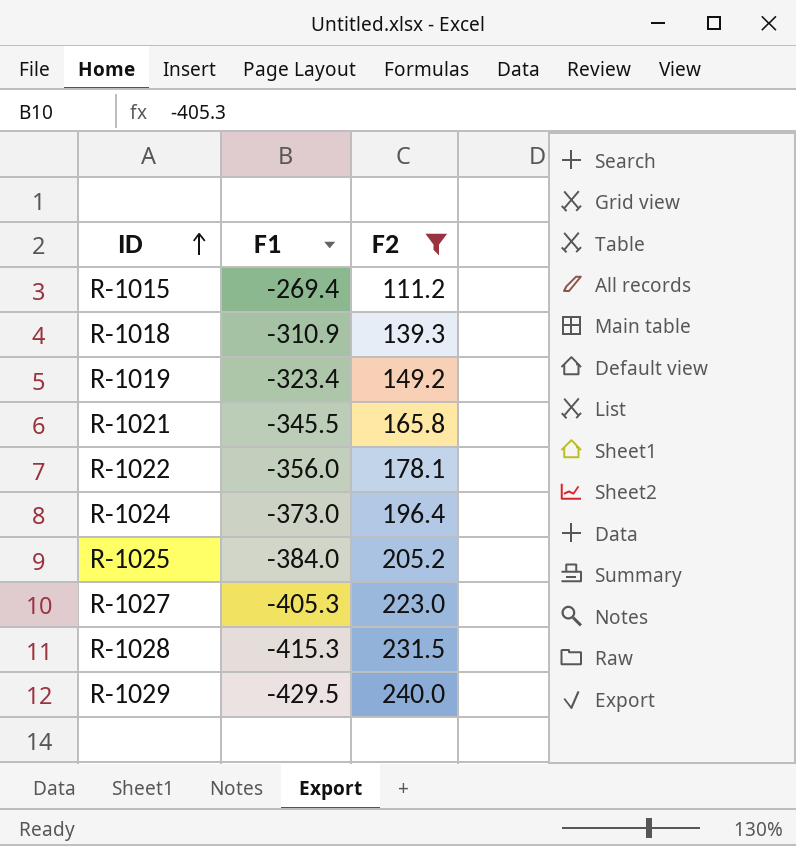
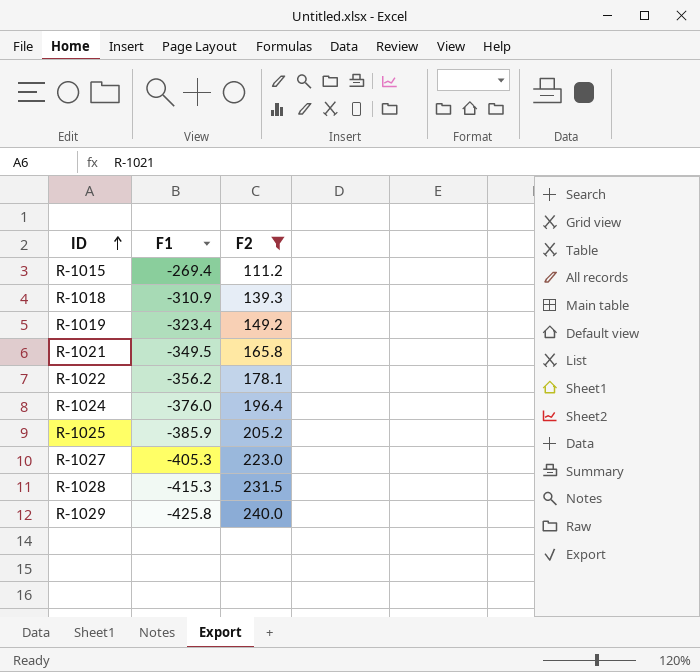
R-1021 | F1: -345.5 -> -349.5
R-1022 | F1: -356.0 -> -356.2
R-1024 | F1: -373.0 -> -376.0
R-1025 | F1: -384.0 -> -385.9
R-1029 | F1: -429.5 -> -425.8

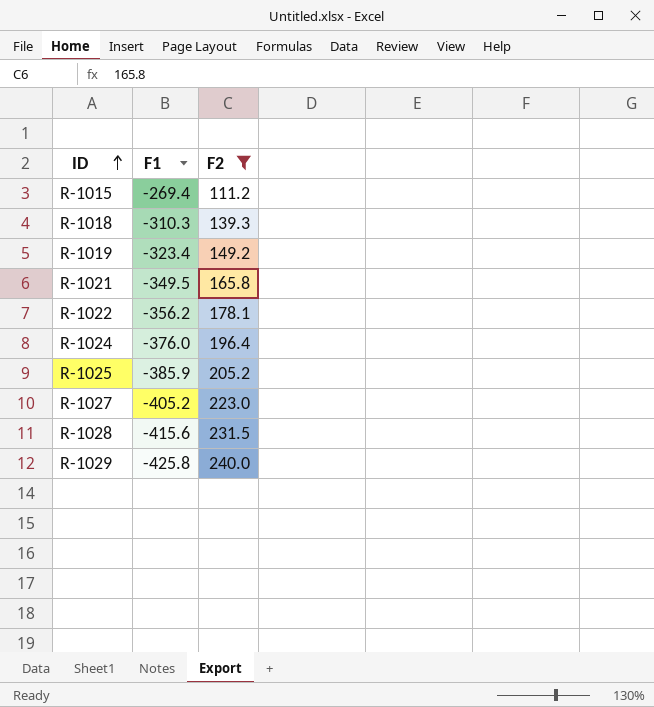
R-1018 | F1: -310.9 -> -310.3
R-1027 | F1: -405.3 -> -405.2
R-1028 | F1: -415.3 -> -415.6

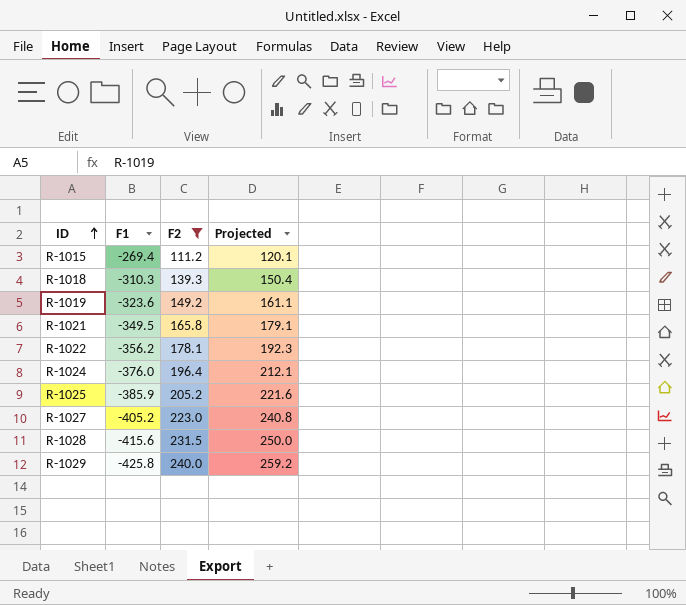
column Projected | formula: none -> [F2] * 1.08
R-1019 | F1: -323.4 -> -323.6

